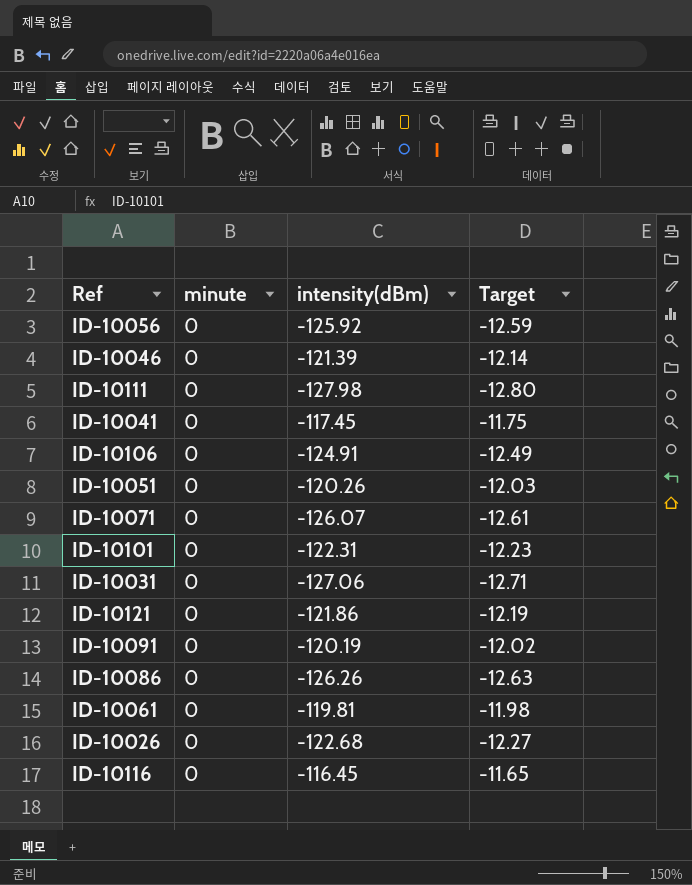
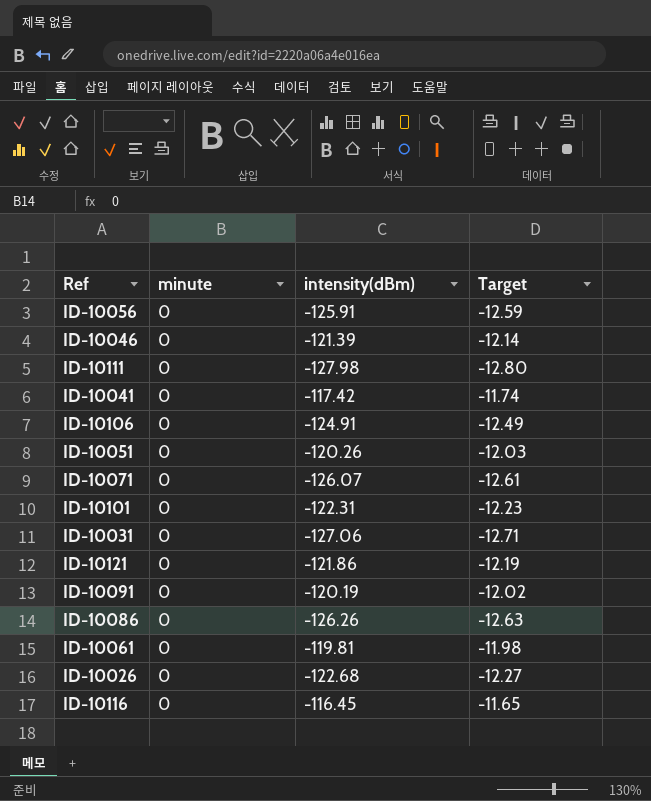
ID-10056 | intensity(dBm): -125.92 -> -125.91
ID-10041 | intensity(dBm): -117.45 -> -117.42
ID-10041 | Target: -11.75 -> -11.74

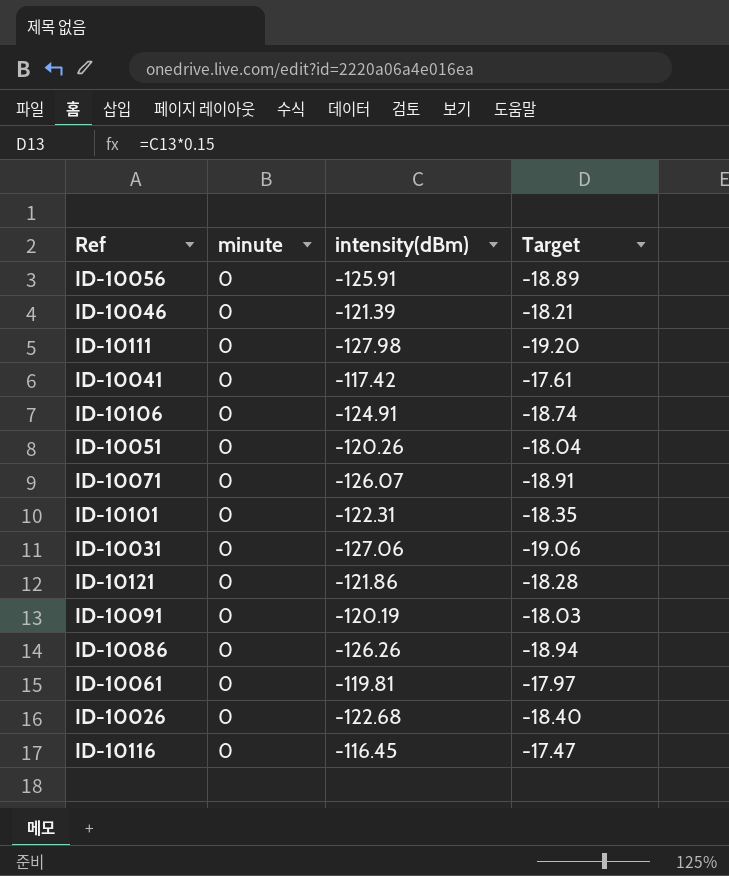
column Target | formula: [intensity(dBm)] * 0.1 -> [intensity(dBm)] * 0.15

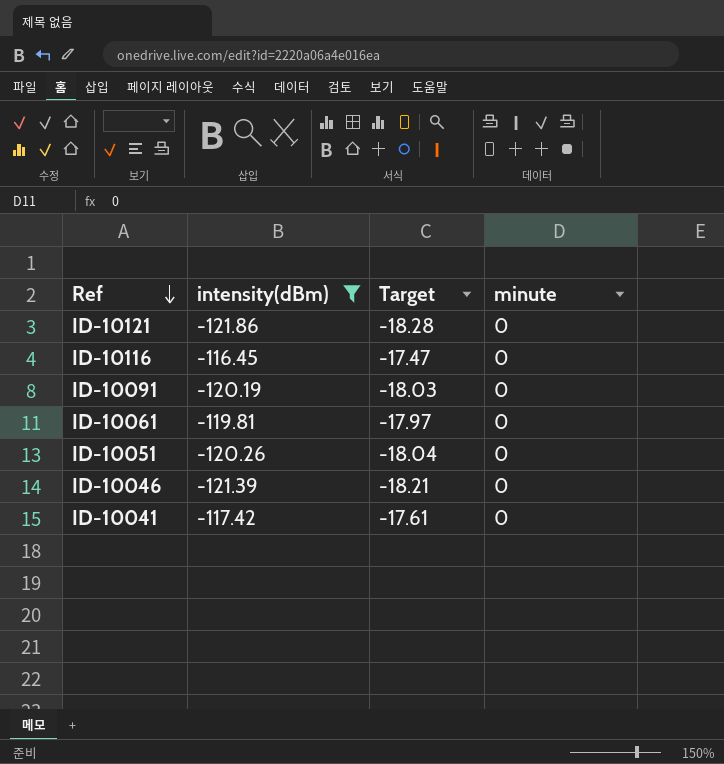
filter: none -> intensity(dBm) >= -121.86
row order: none -> Ref descending
column minute | position: 2 -> 4

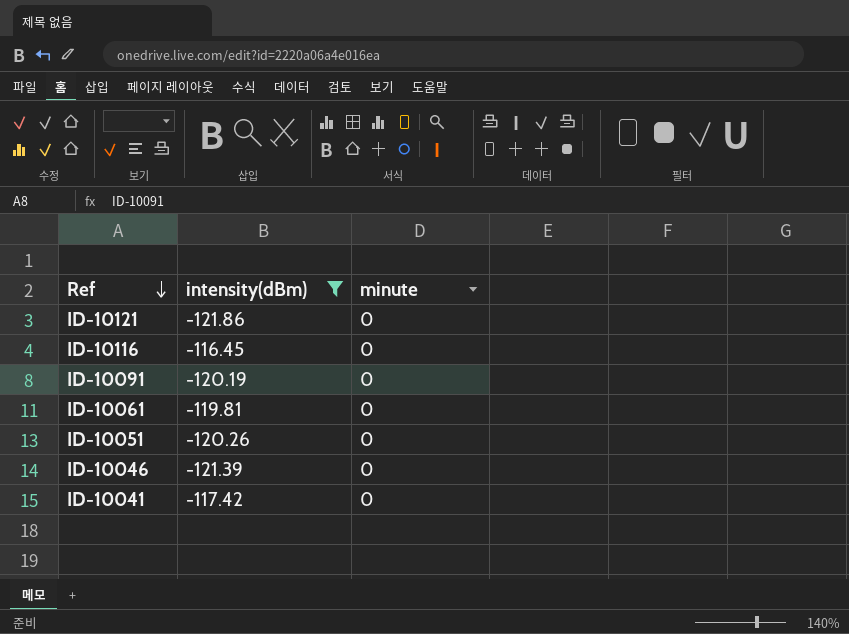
column Target | formula: [intensity(dBm)] * 0.15 -> none

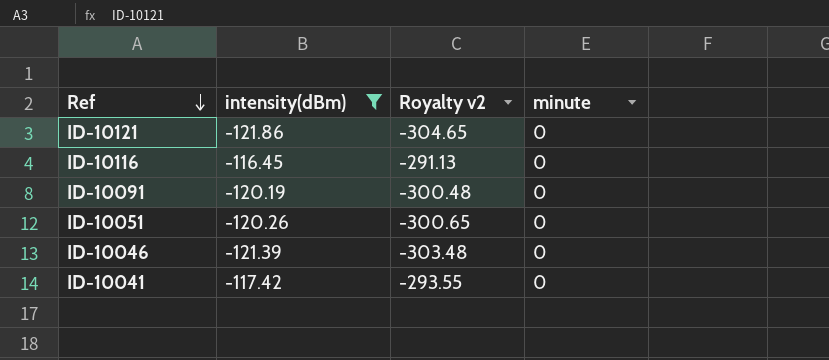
column Royalty v2 | formula: none -> [intensity(dBm)] * 2.5
row ID-10061: -119.81 | 0 -> none

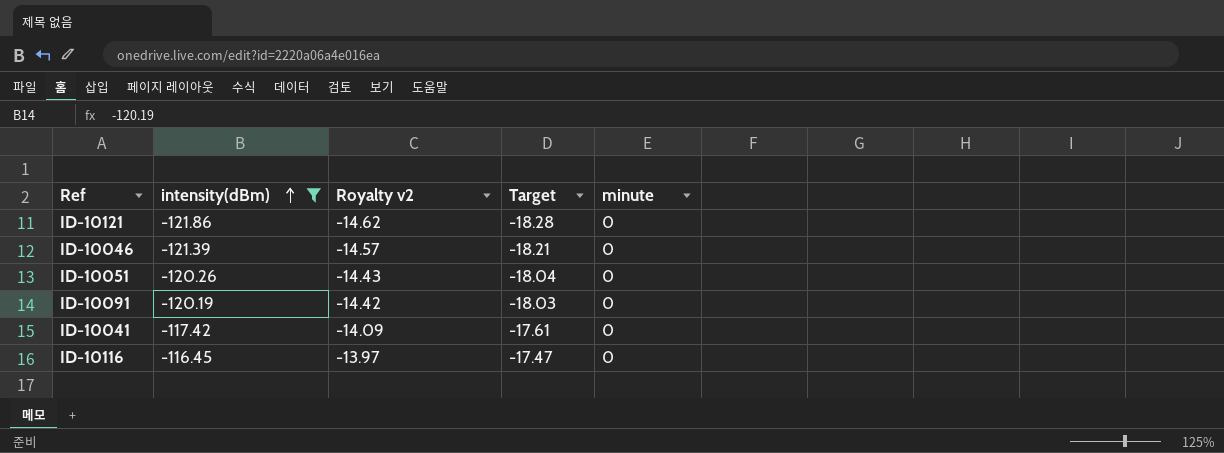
row order: Ref descending -> intensity(dBm) ascending
column Royalty v2 | formula: [intensity(dBm)] * 2.5 -> [intensity(dBm)] * 0.12
column Target | formula: none -> [intensity(dBm)] * 0.15

